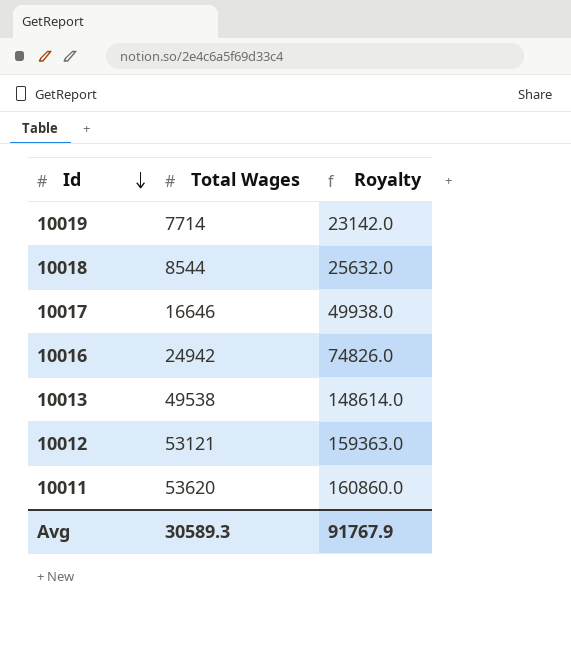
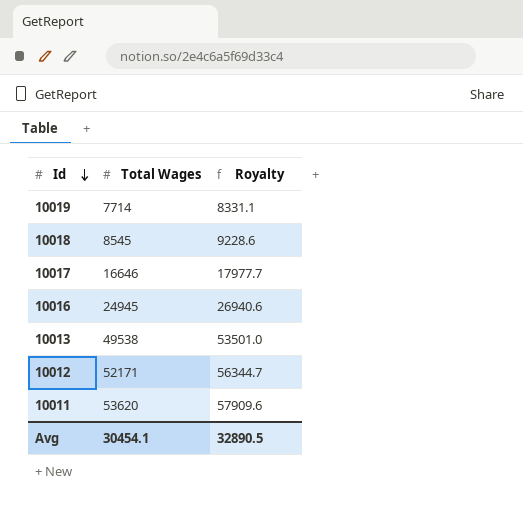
column Royalty | formula: [Total Wages] * 3 -> [Total Wages] * 1.08
10018 | Total Wages: 8544 -> 8545
10016 | Total Wages: 24942 -> 24945
10012 | Total Wages: 53121 -> 52171
Avg | Total Wages: 30589.3 -> 30454.1
Avg | Royalty: 91767.9 -> 32890.5

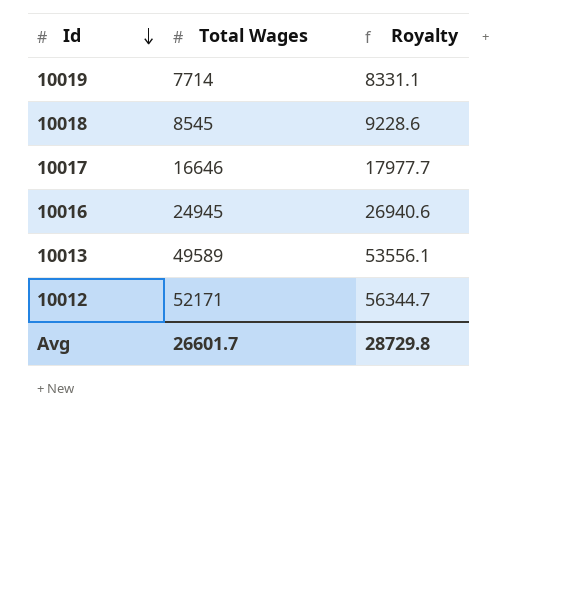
row 10011: 53620 | 57909.6 -> none
10013 | Total Wages: 49538 -> 49589
10013 | Royalty: 53501.0 -> 53556.1
Avg | Total Wages: 30454.1 -> 26601.7
Avg | Royalty: 32890.5 -> 28729.8

